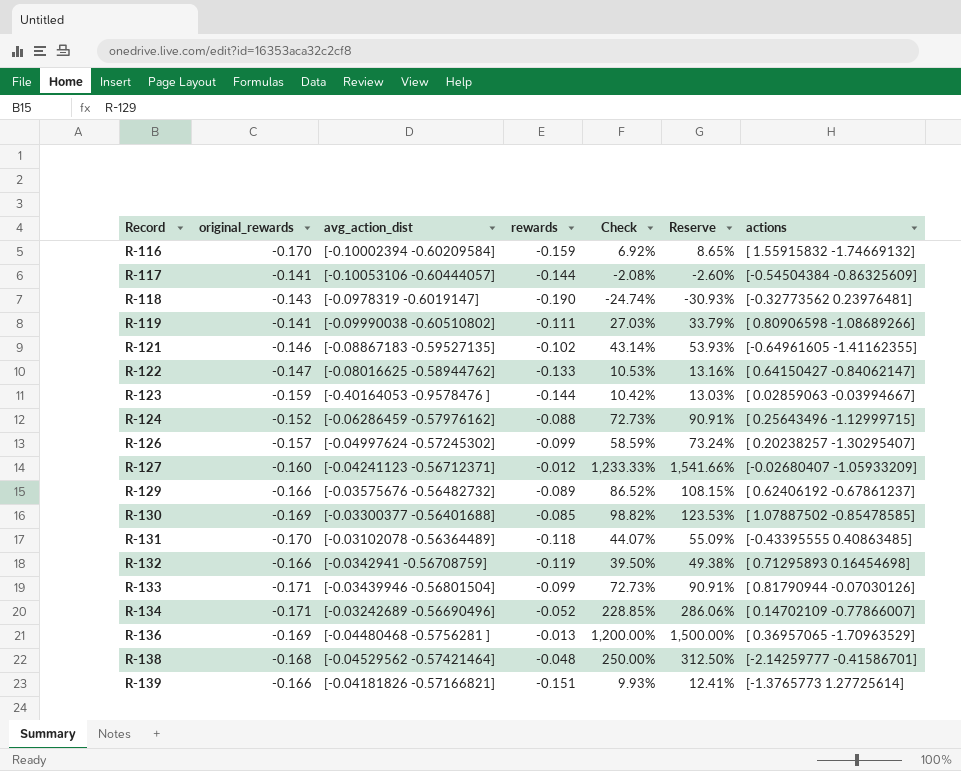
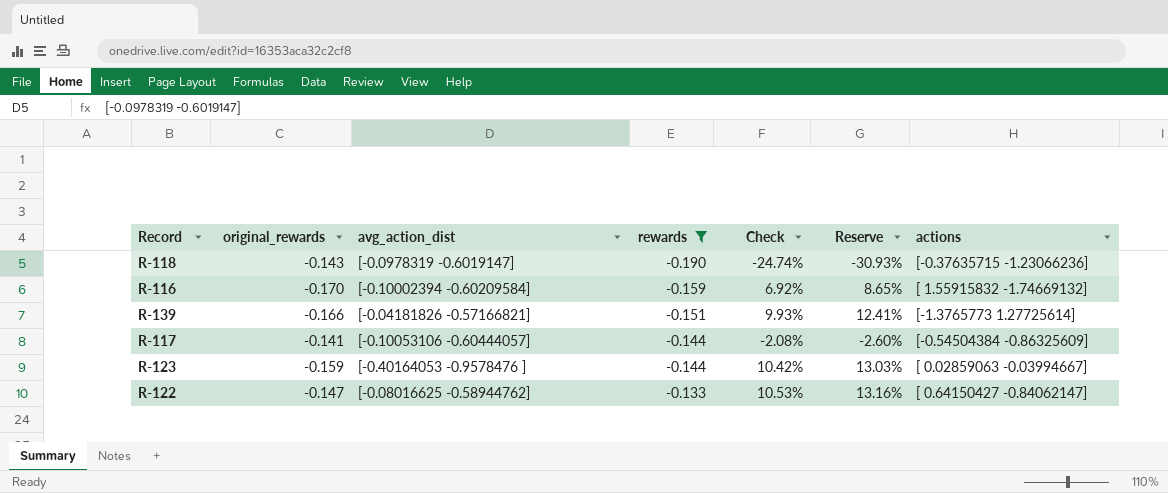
filter: none -> rewards <= -0.133
row order: Record ascending -> rewards ascending
R-118 | actions: [-0.32773562 0.23976481] -> [-0.37635715 -1.23066236]

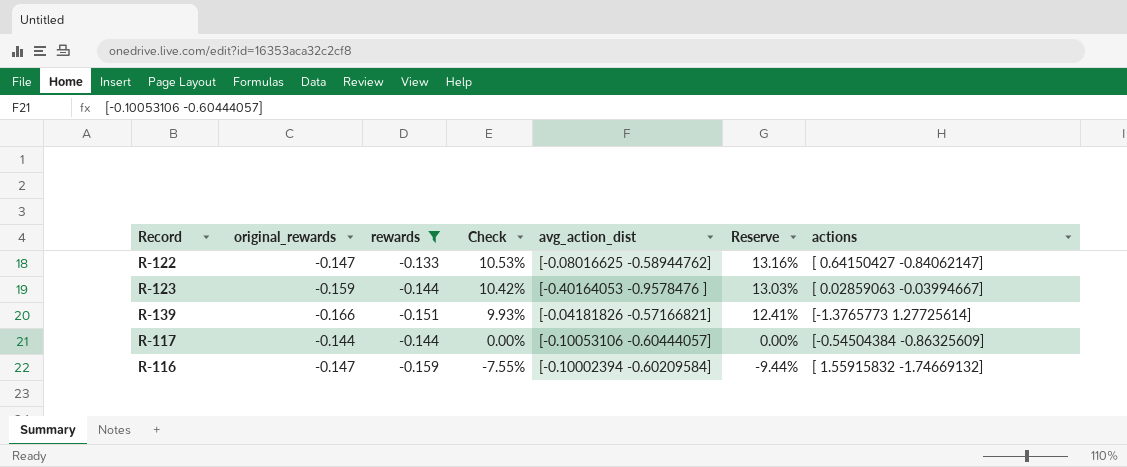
row order: rewards ascending -> Check descending
column avg_action_dist | position: 3 -> 5
row R-118: -0.143 | [-0.0978319 -0.6019147] | -0.190 | -24.74% | -30.93% | [-0.37635715 -1.23066236] -> none
R-117 | original_rewards: -0.141 -> -0.144
R-117 | Check: -2.08% -> 0.00%
R-117 | Reserve: -2.60% -> 0.00%
R-116 | original_rewards: -0.170 -> -0.147
R-116 | Check: 6.92% -> -7.55%
R-116 | Reserve: 8.65% -> -9.44%

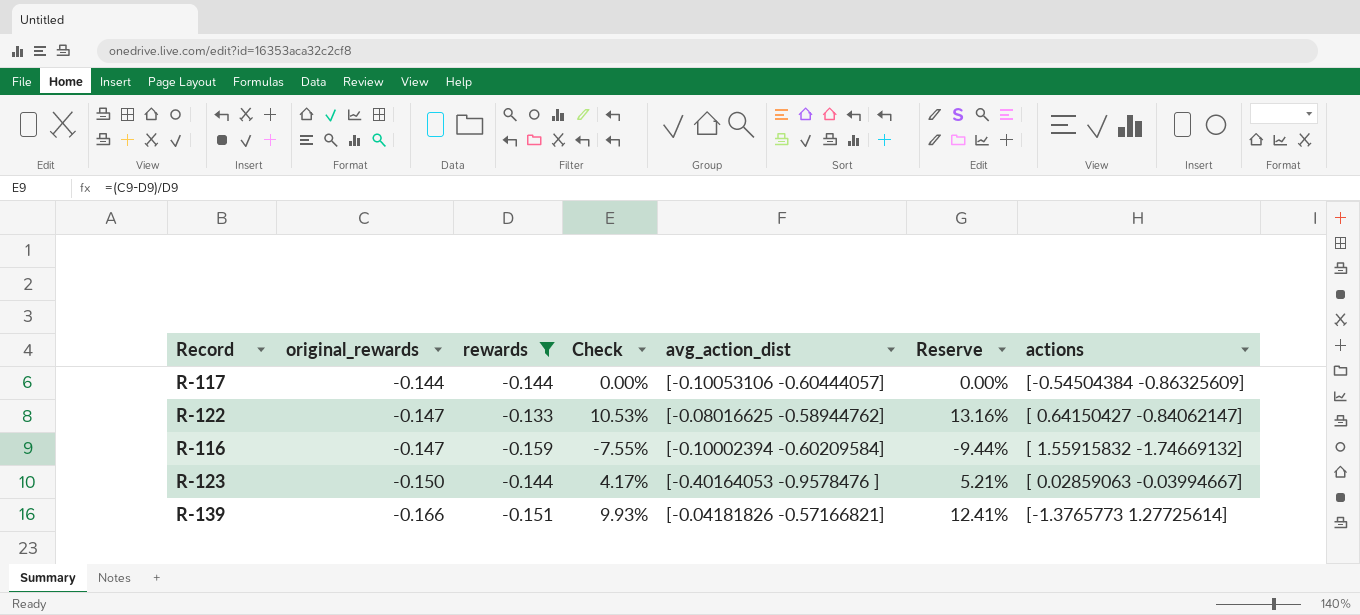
row order: Check descending -> original_rewards descending
R-123 | original_rewards: -0.159 -> -0.150
R-123 | Check: 10.42% -> 4.17%
R-123 | Reserve: 13.03% -> 5.21%

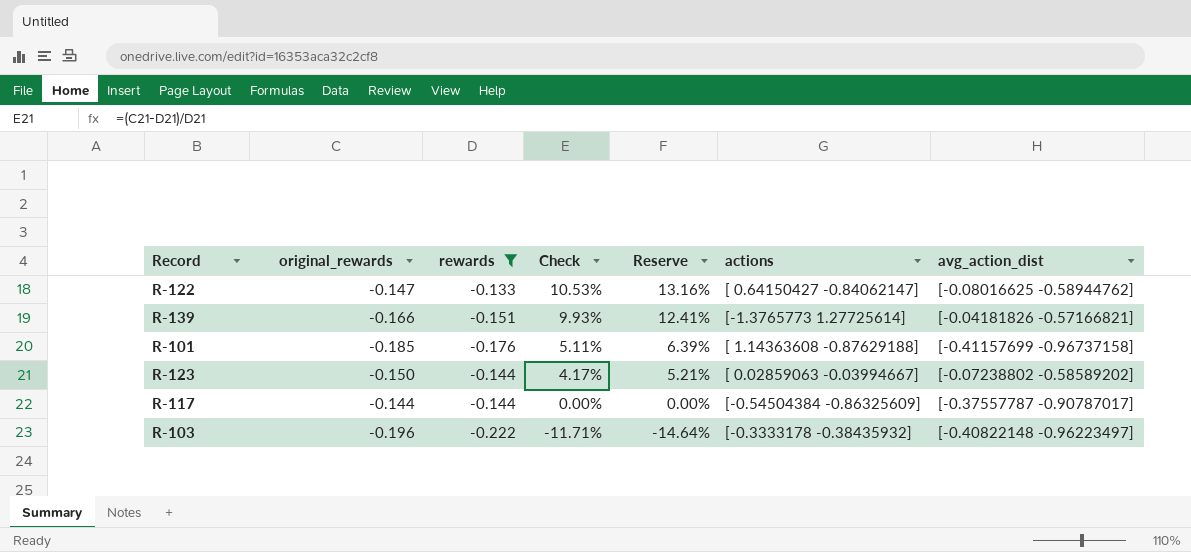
row order: original_rewards descending -> Check descending
column avg_action_dist | position: 5 -> 7
row R-116: -0.147 | -0.159 | -7.55% | [-0.10002394 -0.60209584] | -9.44% | [ 1.55915832 -1.74669132] -> none
row R-101: none -> -0.185 | -0.176 | 5.11% | 6.39% | [ 1.14363608 -0.87629188] | [-0.41157699 -0.96737158]
R-123 | avg_action_dist: [-0.40164053 -0.9578476 ] -> [-0.07238802 -0.58589202]
R-117 | avg_action_dist: [-0.10053106 -0.60444057] -> [-0.37557787 -0.90787017]
row R-103: none -> -0.196 | -0.222 | -11.71% | -14.64% | [-0.3333178 -0.38435932] | [-0.40822148 -0.96223497]

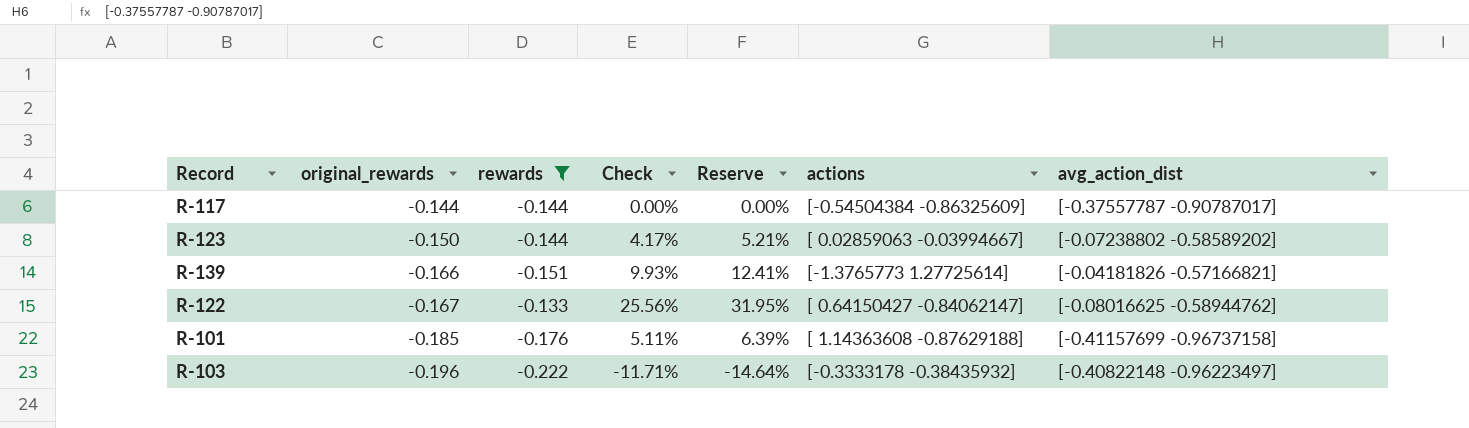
row order: Check descending -> original_rewards descending
R-122 | original_rewards: -0.147 -> -0.167
R-122 | Check: 10.53% -> 25.56%
R-122 | Reserve: 13.16% -> 31.95%

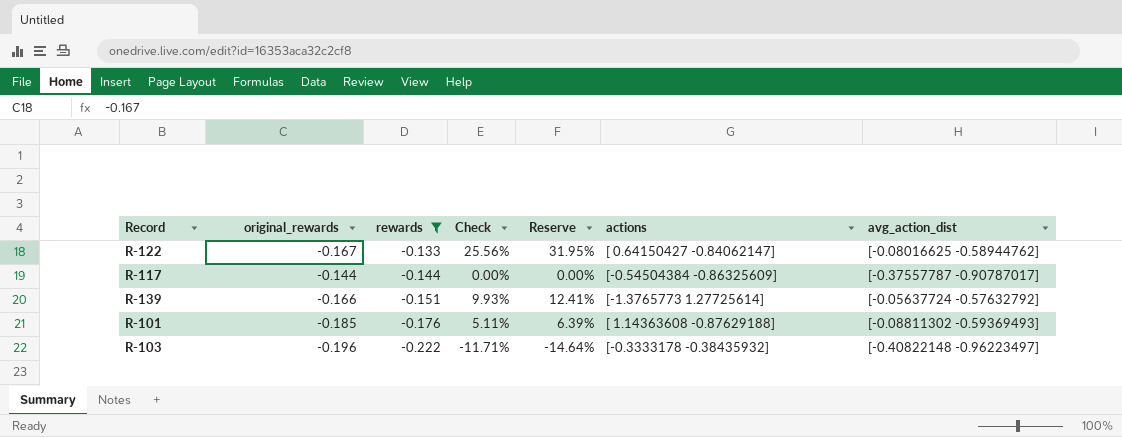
row order: original_rewards descending -> rewards descending
row R-123: -0.150 | -0.144 | 4.17% | 5.21% | [ 0.02859063 -0.03994667] | [-0.07238802 -0.58589202] -> none
R-139 | avg_action_dist: [-0.04181826 -0.57166821] -> [-0.05637724 -0.57632792]
R-101 | avg_action_dist: [-0.41157699 -0.96737158] -> [-0.08811302 -0.59369493]

